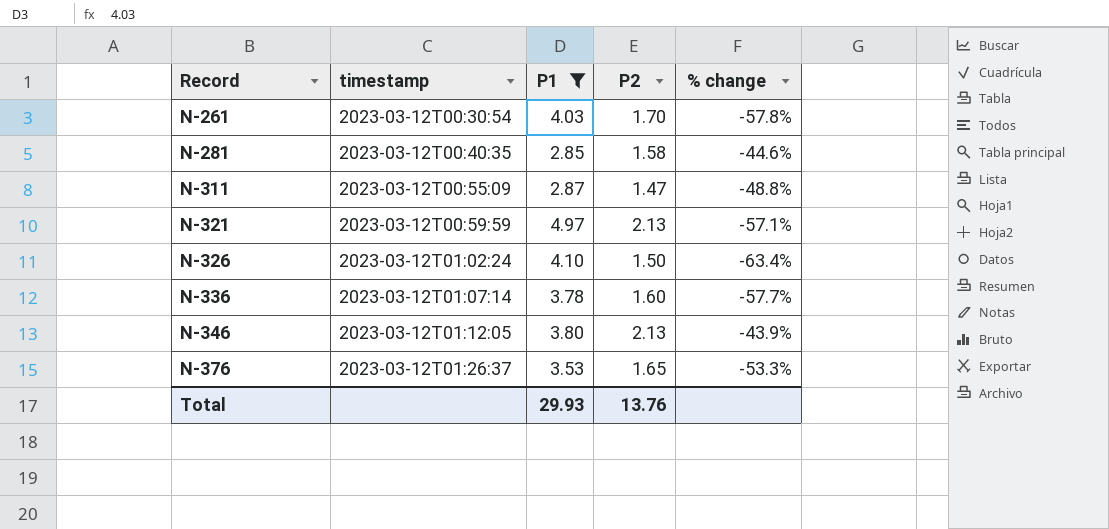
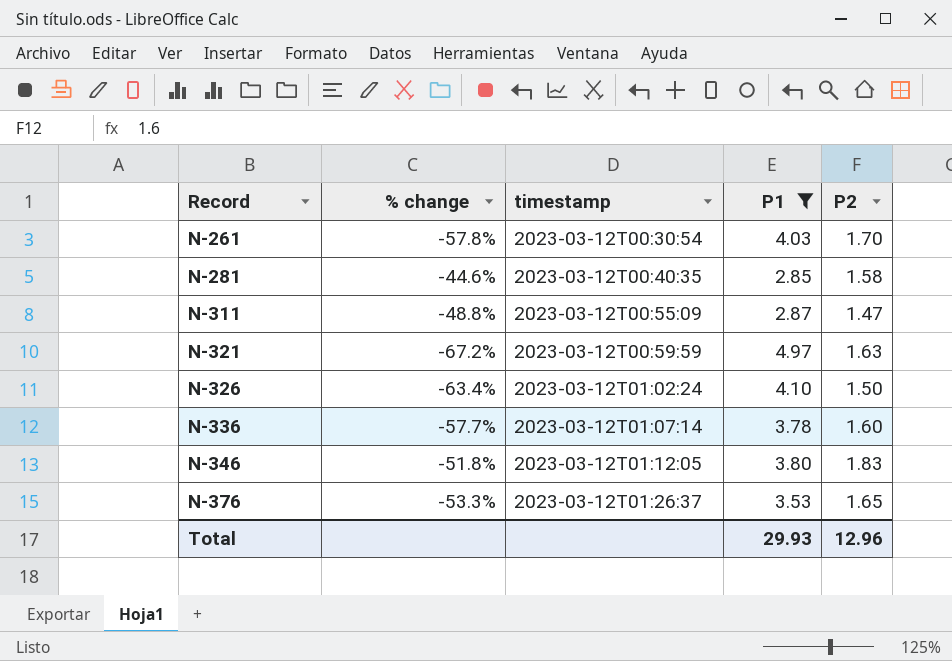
column % change | position: 5 -> 2
N-321 | % change: -57.1% -> -67.2%
N-321 | P2: 2.13 -> 1.63
N-346 | % change: -43.9% -> -51.8%
N-346 | P2: 2.13 -> 1.83
Total | P2: 13.76 -> 12.96

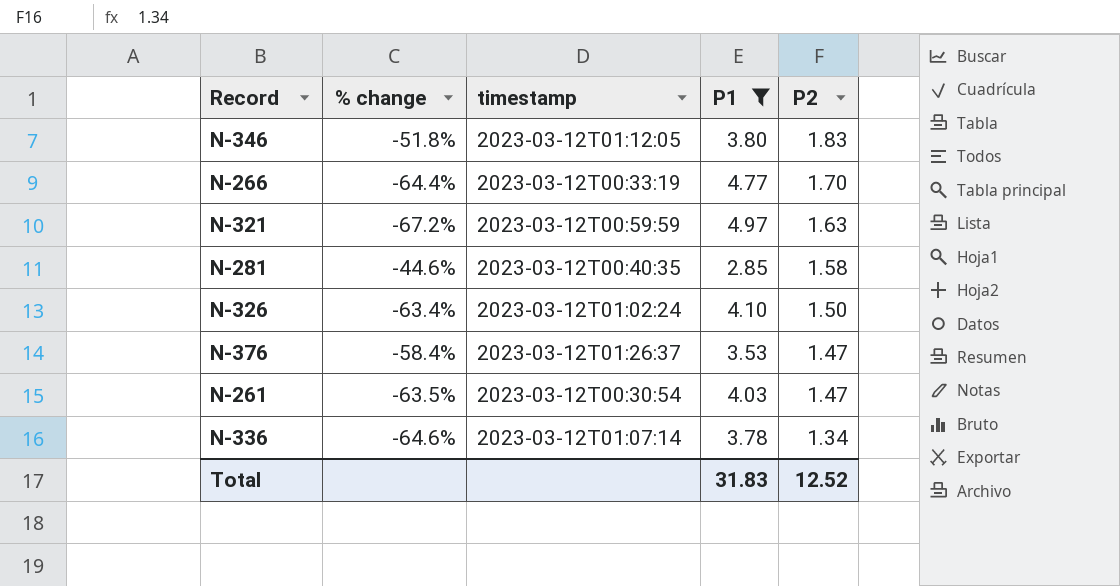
row order: Record ascending -> P2 descending
row N-311: -48.8% | 2023-03-12T00:55:09 | 2.87 | 1.47 -> none
row N-266: none -> -64.4% | 2023-03-12T00:33:19 | 4.77 | 1.70
N-376 | % change: -53.3% -> -58.4%
N-376 | P2: 1.65 -> 1.47
N-261 | % change: -57.8% -> -63.5%
N-261 | P2: 1.70 -> 1.47
N-336 | % change: -57.7% -> -64.6%
N-336 | P2: 1.60 -> 1.34
Total | P1: 29.93 -> 31.83
Total | P2: 12.96 -> 12.52

